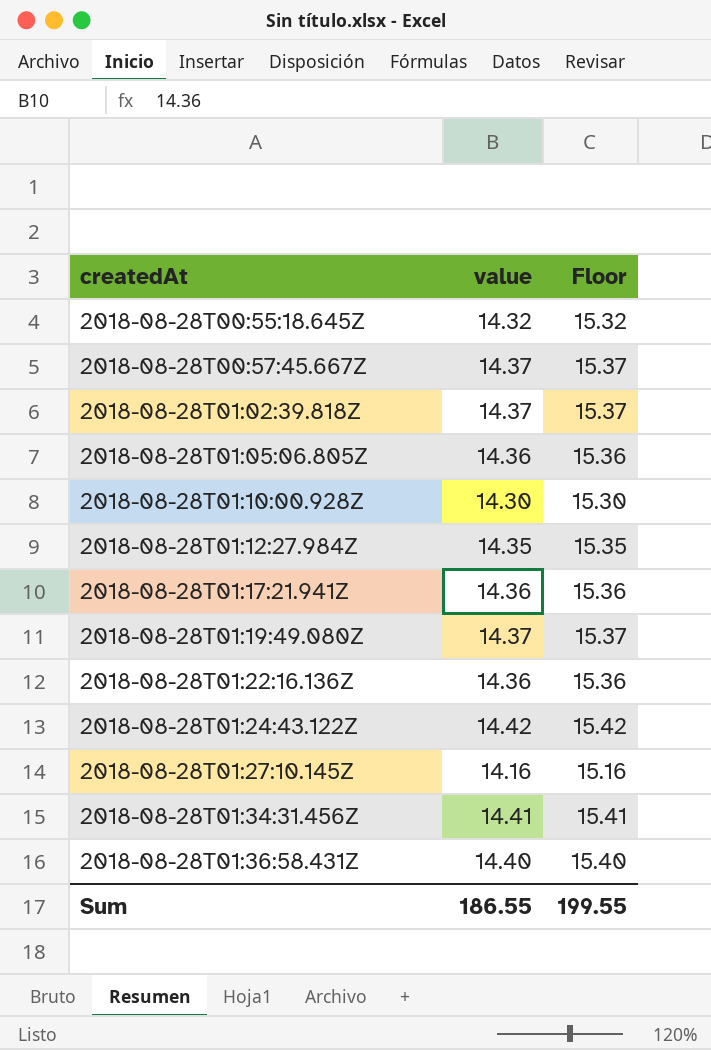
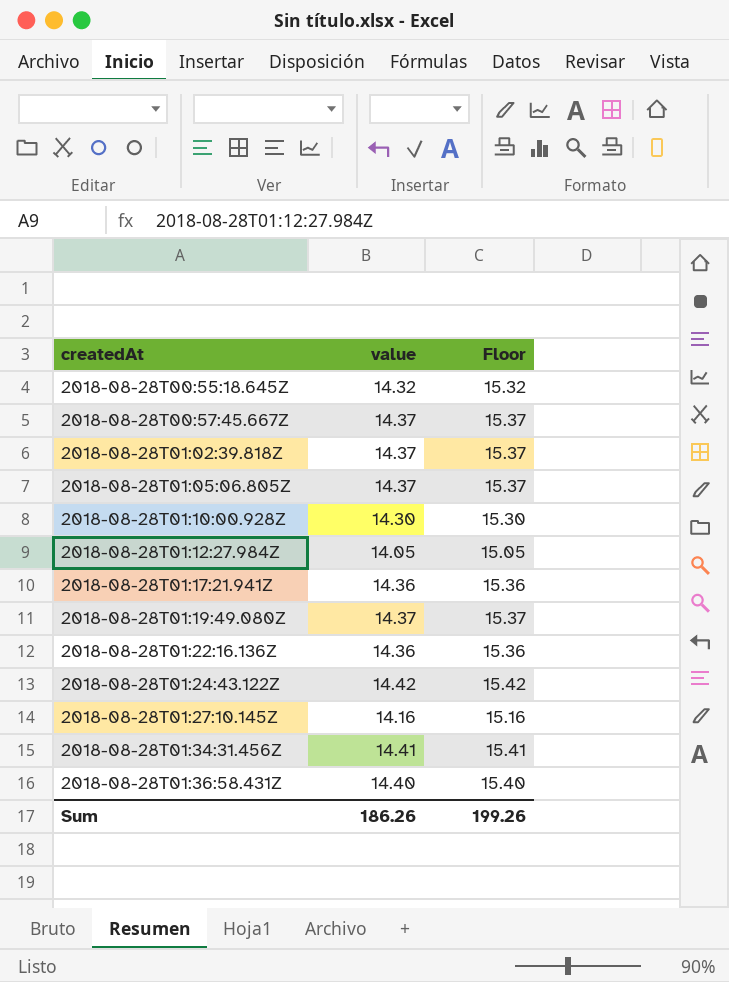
2018-08-28T01:05:06.805Z | value: 14.36 -> 14.37
2018-08-28T01:05:06.805Z | Floor: 15.36 -> 15.37
2018-08-28T01:12:27.984Z | value: 14.35 -> 14.05
2018-08-28T01:12:27.984Z | Floor: 15.35 -> 15.05
Sum | value: 186.55 -> 186.26
Sum | Floor: 199.55 -> 199.26

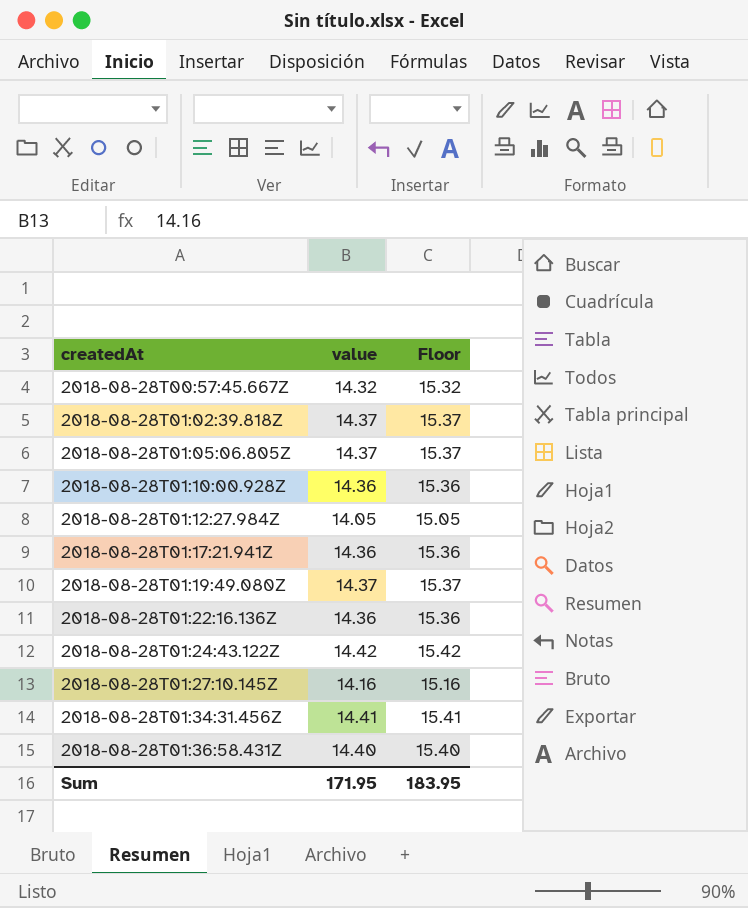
row 2018-08-28T00:55:18.645Z: 14.32 | 15.32 -> none
2018-08-28T00:57:45.667Z | value: 14.37 -> 14.32
2018-08-28T00:57:45.667Z | Floor: 15.37 -> 15.32
2018-08-28T01:10:00.928Z | value: 14.30 -> 14.36
2018-08-28T01:10:00.928Z | Floor: 15.30 -> 15.36
Sum | value: 186.26 -> 171.95
Sum | Floor: 199.26 -> 183.95

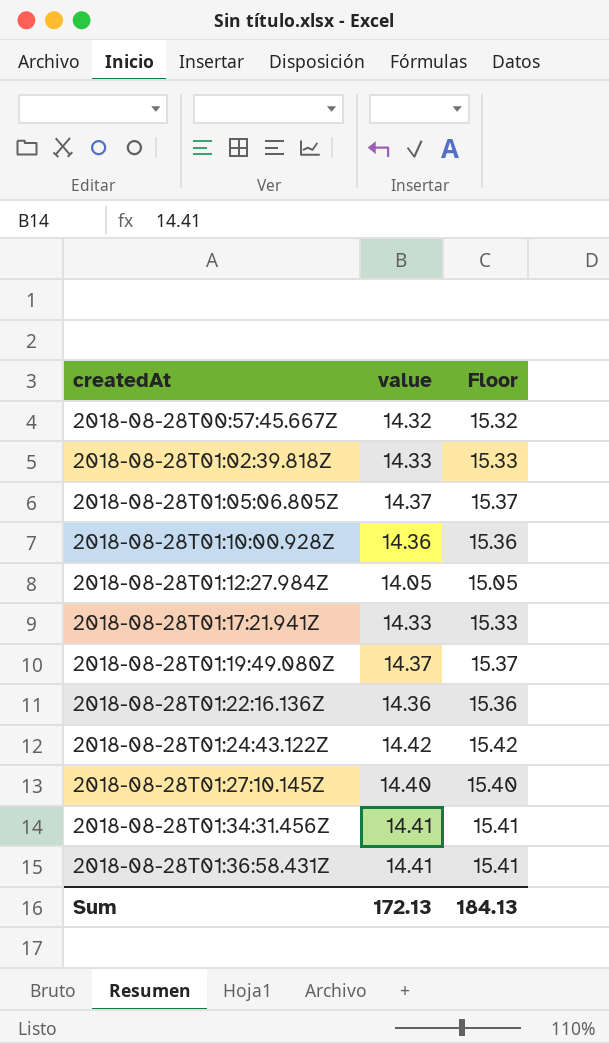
2018-08-28T01:02:39.818Z | value: 14.37 -> 14.33
2018-08-28T01:02:39.818Z | Floor: 15.37 -> 15.33
2018-08-28T01:17:21.941Z | value: 14.36 -> 14.33
2018-08-28T01:17:21.941Z | Floor: 15.36 -> 15.33
2018-08-28T01:27:10.145Z | value: 14.16 -> 14.40
2018-08-28T01:27:10.145Z | Floor: 15.16 -> 15.40
2018-08-28T01:36:58.431Z | value: 14.40 -> 14.41
2018-08-28T01:36:58.431Z | Floor: 15.40 -> 15.41
Sum | value: 171.95 -> 172.13
Sum | Floor: 183.95 -> 184.13

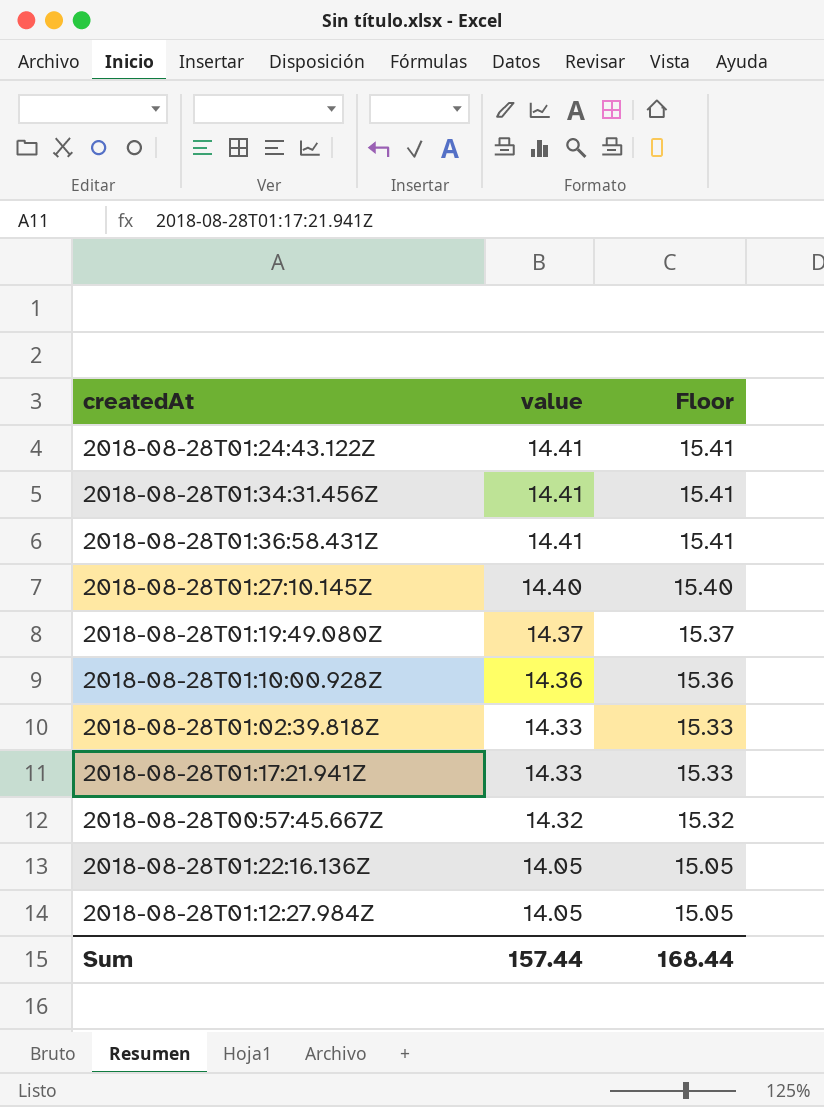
row order: createdAt ascending -> value descending
row 2018-08-28T01:05:06.805Z: 14.37 | 15.37 -> none
2018-08-28T01:24:43.122Z | value: 14.42 -> 14.41
2018-08-28T01:24:43.122Z | Floor: 15.42 -> 15.41
2018-08-28T01:22:16.136Z | value: 14.36 -> 14.05
2018-08-28T01:22:16.136Z | Floor: 15.36 -> 15.05
Sum | value: 172.13 -> 157.44
Sum | Floor: 184.13 -> 168.44

